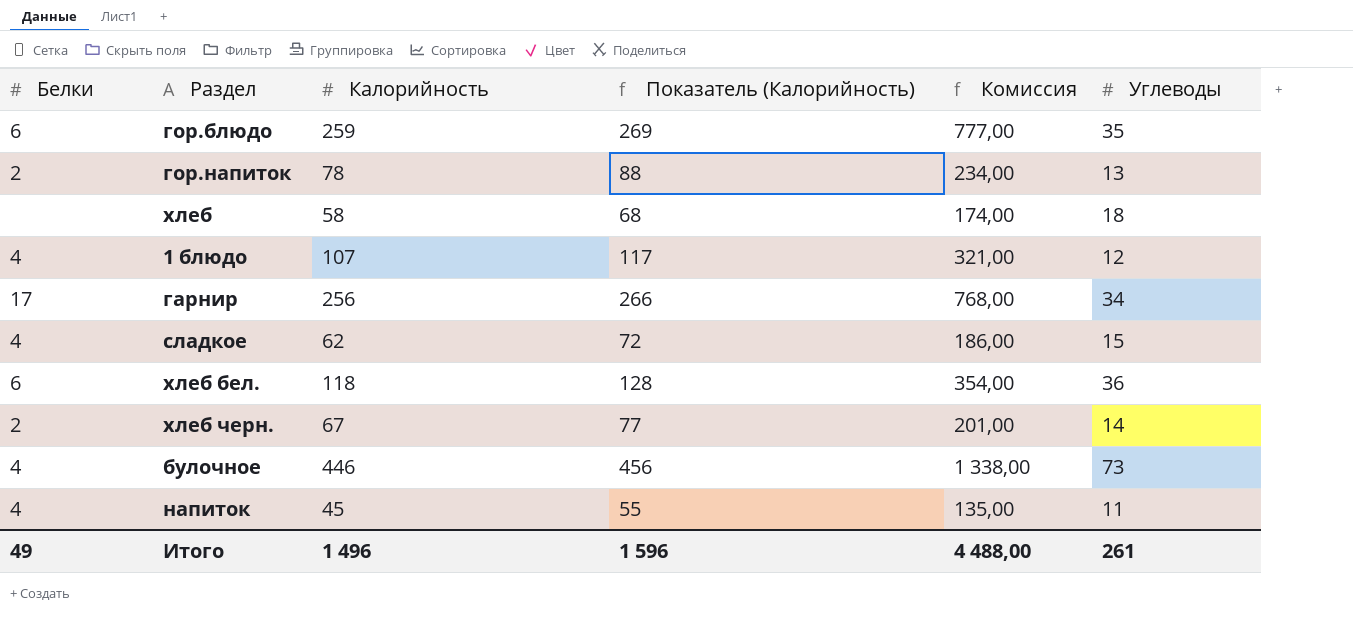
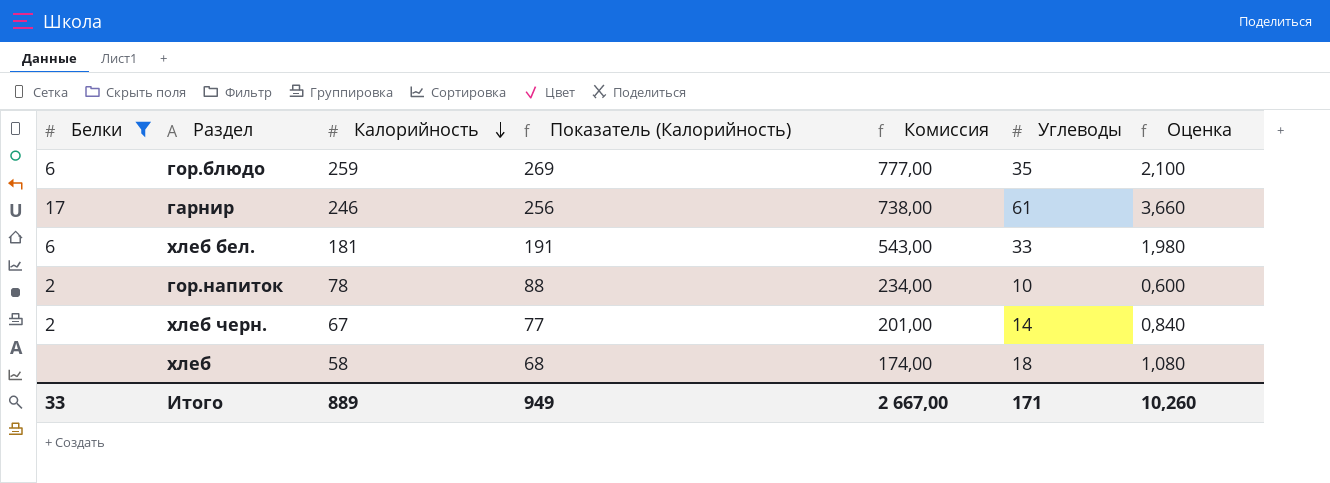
filter: none -> Белки != 4
row order: none -> Калорийность descending
column Оценка | formula: none -> [Углеводы] * 0,06
гарнир | Калорийность: 256 -> 246
гарнир | Показатель (Калорийность): 266 -> 256
гарнир | Комиссия: 768,00 -> 738,00
гарнир | Углеводы: 34 -> 61
хлеб бел. | Калорийность: 118 -> 181
хлеб бел. | Показатель (Калорийность): 128 -> 191
хлеб бел. | Комиссия: 354,00 -> 543,00
хлеб бел. | Углеводы: 36 -> 33
гор.напиток | Углеводы: 13 -> 10
Итого | Белки: 49 -> 33
Итого | Калорийность: 1 496 -> 889
Итого | Показатель (Калорийность): 1 596 -> 949
Итого | Комиссия: 4 488,00 -> 2 667,00
Итого | Углеводы: 261 -> 171

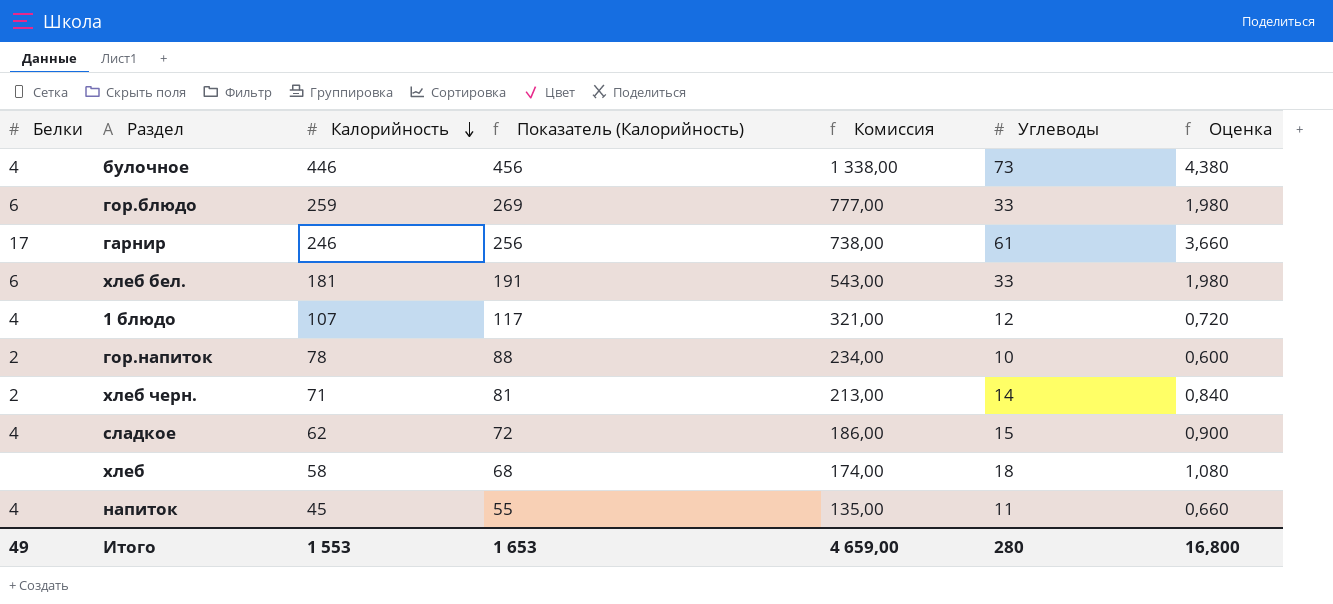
filter: Белки != 4 -> none
гор.блюдо | Углеводы: 35 -> 33
гор.блюдо | Оценка: 2,100 -> 1,980
хлеб черн. | Калорийность: 67 -> 71
хлеб черн. | Показатель (Калорийность): 77 -> 81
хлеб черн. | Комиссия: 201,00 -> 213,00
Итого | Белки: 33 -> 49
Итого | Калорийность: 889 -> 1 553
Итого | Показатель (Калорийность): 949 -> 1 653
Итого | Комиссия: 2 667,00 -> 4 659,00
Итого | Углеводы: 171 -> 280
Итого | Оценка: 10,260 -> 16,800

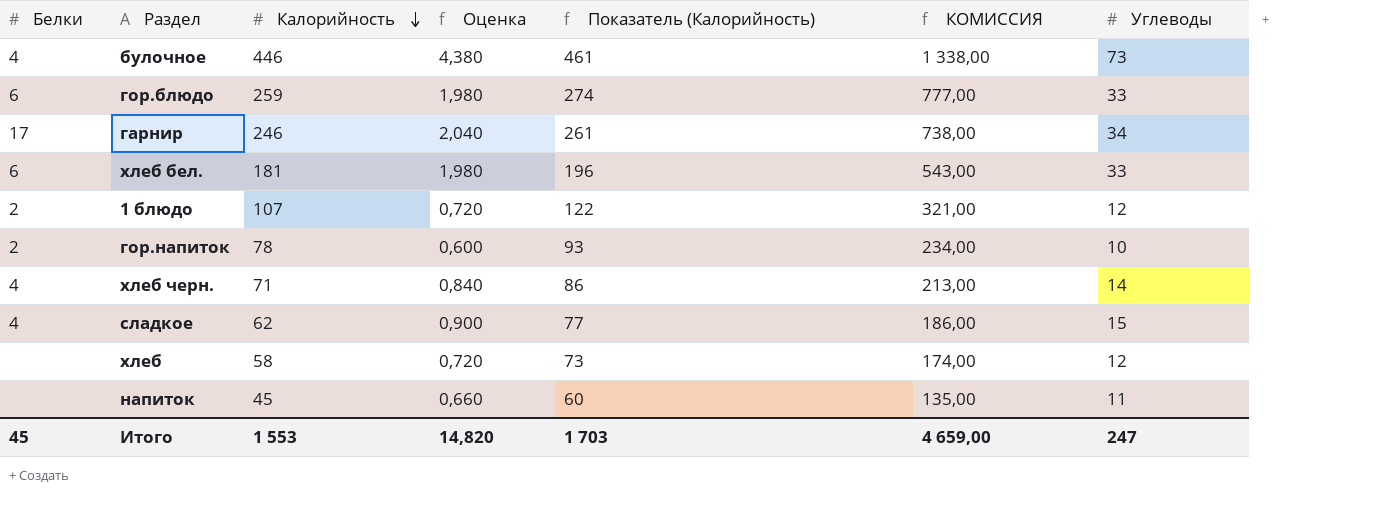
column Оценка | position: 7 -> 4
column Показатель (Калорийность) | formula: [Калорийность] + 10 -> [Калорийность] + 15
column name: Комиссия -> КОМИССИЯ
гарнир | Оценка: 3,660 -> 2,040
гарнир | Углеводы: 61 -> 34
1 блюдо | Белки: 4 -> 2
хлеб черн. | Белки: 2 -> 4
хлеб | Оценка: 1,080 -> 0,720
хлеб | Углеводы: 18 -> 12
напиток | Белки: 4 -> none
Итого | Белки: 49 -> 45
Итого | Оценка: 16,800 -> 14,820
Итого | Показатель (Калорийность): 1 653 -> 1 703
Итого | Углеводы: 280 -> 247

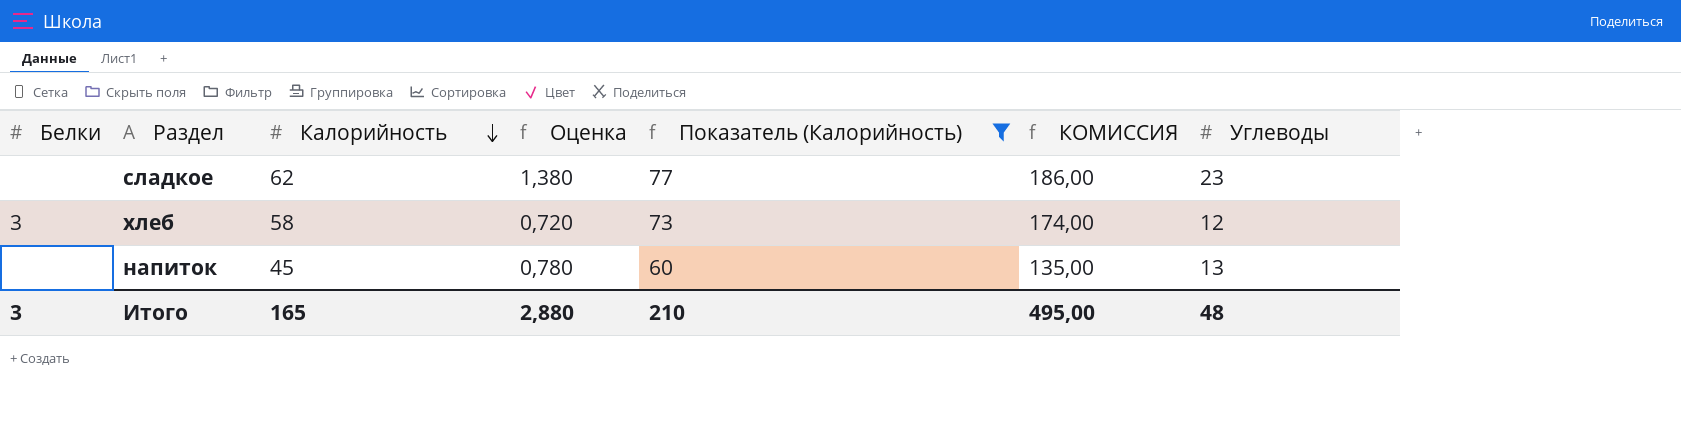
filter: none -> Показатель (Калорийность) <= 77
сладкое | Белки: 4 -> none
сладкое | Оценка: 0,900 -> 1,380
сладкое | Углеводы: 15 -> 23
хлеб | Белки: none -> 3
напиток | Оценка: 0,660 -> 0,780
напиток | Углеводы: 11 -> 13
Итого | Белки: 45 -> 3
Итого | Калорийность: 1 553 -> 165
Итого | Оценка: 14,820 -> 2,880
Итого | Показатель (Калорийность): 1 703 -> 210
Итого | КОМИССИЯ: 4 659,00 -> 495,00
Итого | Углеводы: 247 -> 48

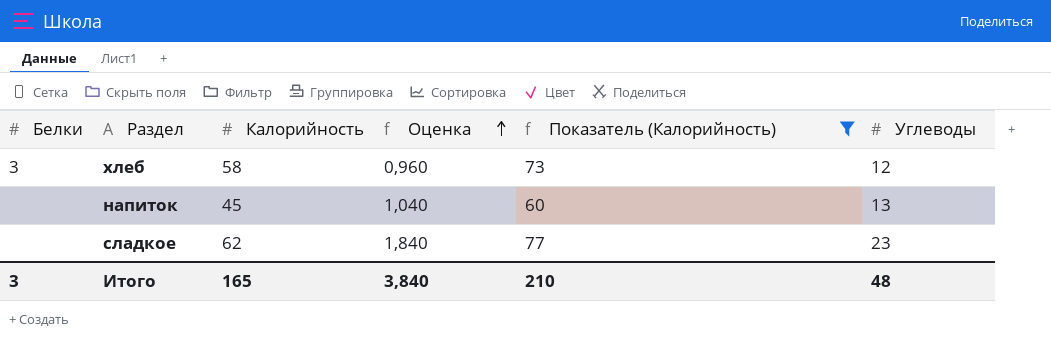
row order: Калорийность descending -> Оценка ascending
column КОМИССИЯ | formula: [Калорийность] * 3 -> none
column Оценка | formula: [Углеводы] * 0,06 -> [Углеводы] * 0,08
Итого | Оценка: 2,880 -> 3,840

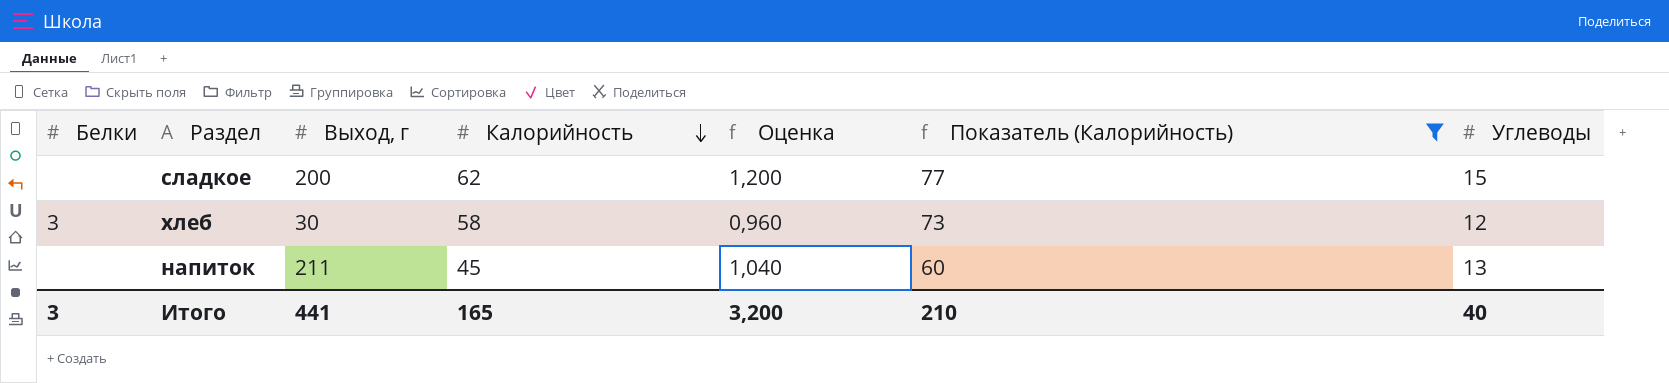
row order: Оценка ascending -> Калорийность descending
column Выход, г | position: none -> 3
сладкое | Оценка: 1,840 -> 1,200
сладкое | Углеводы: 23 -> 15
Итого | Оценка: 3,840 -> 3,200
Итого | Углеводы: 48 -> 40

